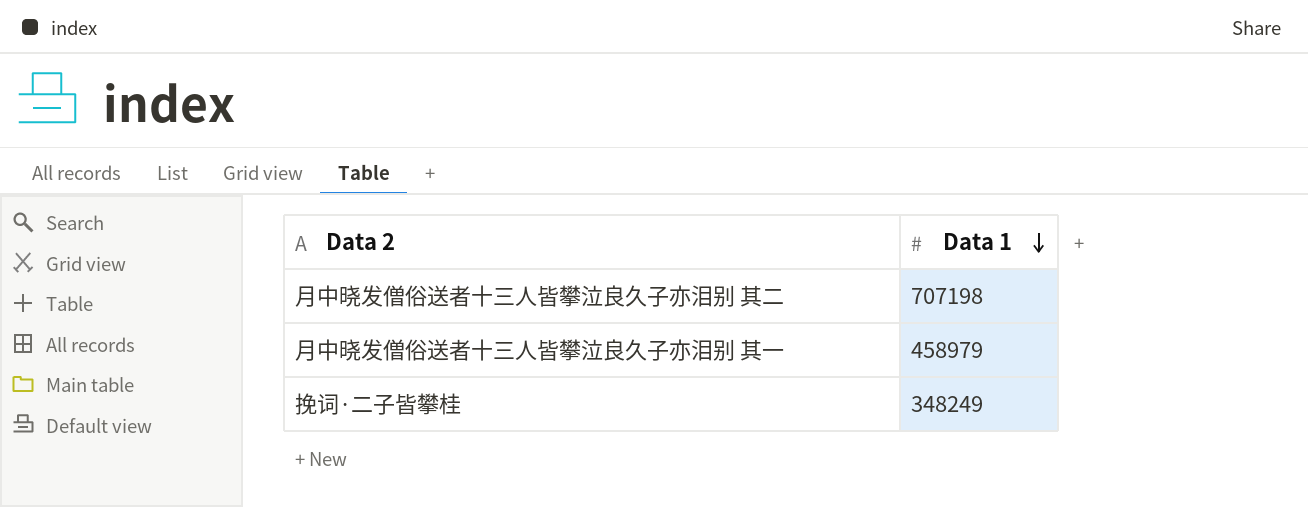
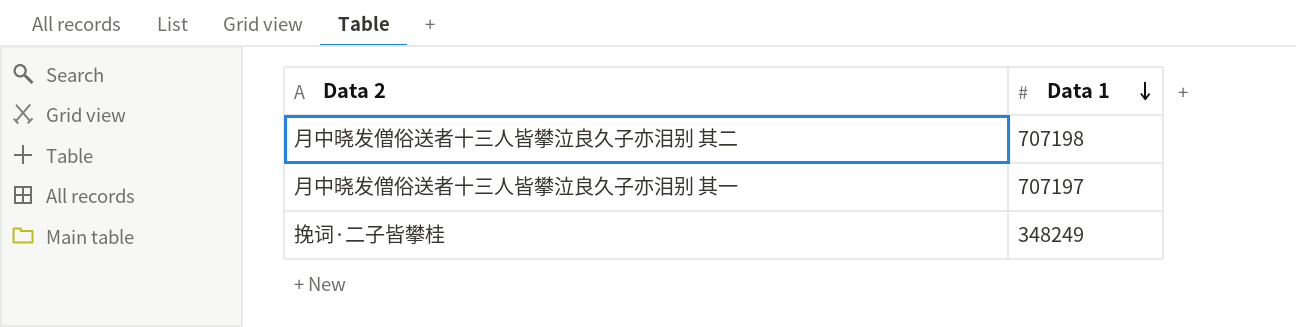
月中晓发僧俗送者十三人皆攀泣良久子亦泪别 其一 | Data 1: 458979 -> 707197

